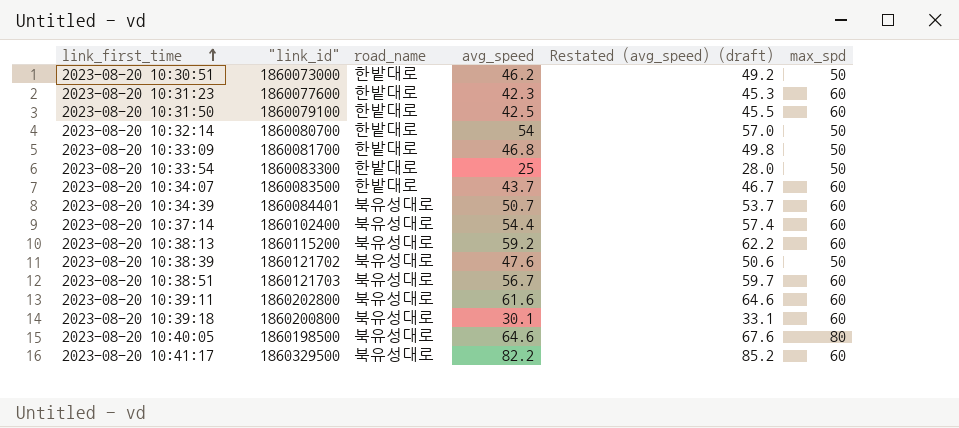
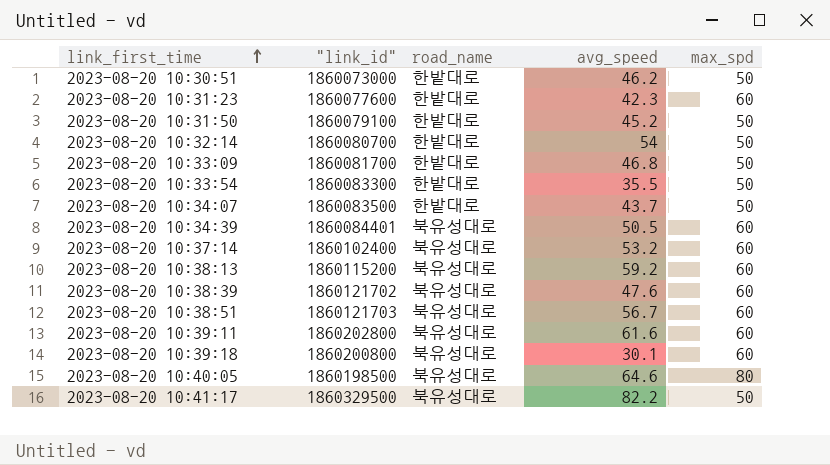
column Restated (avg_speed) (draft) | formula: [avg_speed] + 3 -> none
2023-08-20 10:31:50 | avg_speed: 42.5 -> 45.2
2023-08-20 10:31:50 | max_spd: 60 -> 50
2023-08-20 10:33:54 | avg_speed: 25 -> 35.5
2023-08-20 10:34:07 | max_spd: 60 -> 50
2023-08-20 10:34:39 | avg_speed: 50.7 -> 50.5
2023-08-20 10:37:14 | avg_speed: 54.4 -> 53.2
2023-08-20 10:38:39 | max_spd: 50 -> 60
2023-08-20 10:41:17 | max_spd: 60 -> 50

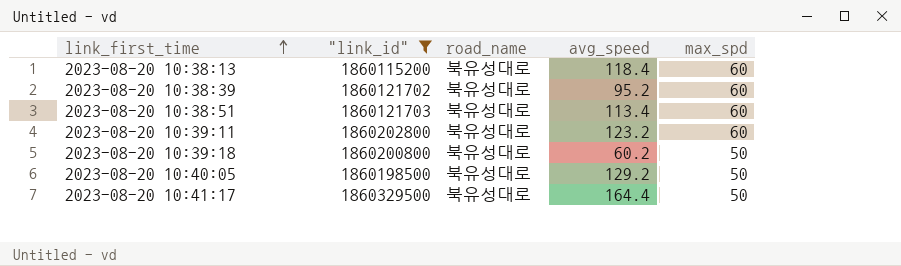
filter: none -> "link_id" >= 1860115200
2023-08-20 10:38:13 | avg_speed: 59.2 -> 118.4
2023-08-20 10:38:39 | avg_speed: 47.6 -> 95.2
2023-08-20 10:38:51 | avg_speed: 56.7 -> 113.4
2023-08-20 10:39:11 | avg_speed: 61.6 -> 123.2
2023-08-20 10:39:18 | avg_speed: 30.1 -> 60.2
2023-08-20 10:39:18 | max_spd: 60 -> 50
2023-08-20 10:40:05 | avg_speed: 64.6 -> 129.2
2023-08-20 10:40:05 | max_spd: 80 -> 50
2023-08-20 10:41:17 | avg_speed: 82.2 -> 164.4

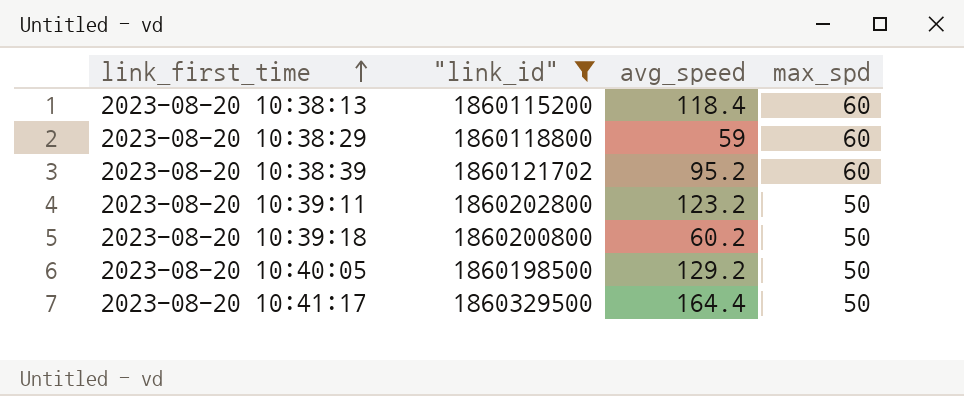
column road_name | position: 3 -> none
row 2023-08-20 10:38:51: 1860121703 | 북유성대로 | 113.4 | 60 -> none
row 2023-08-20 10:38:29: none -> 1860118800 | 59 | 60
2023-08-20 10:39:11 | max_spd: 60 -> 50

